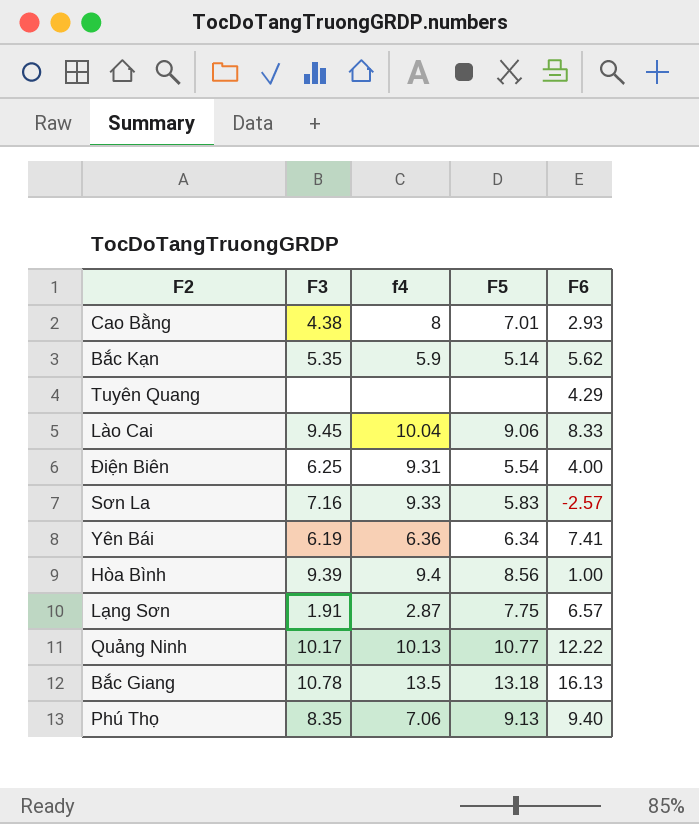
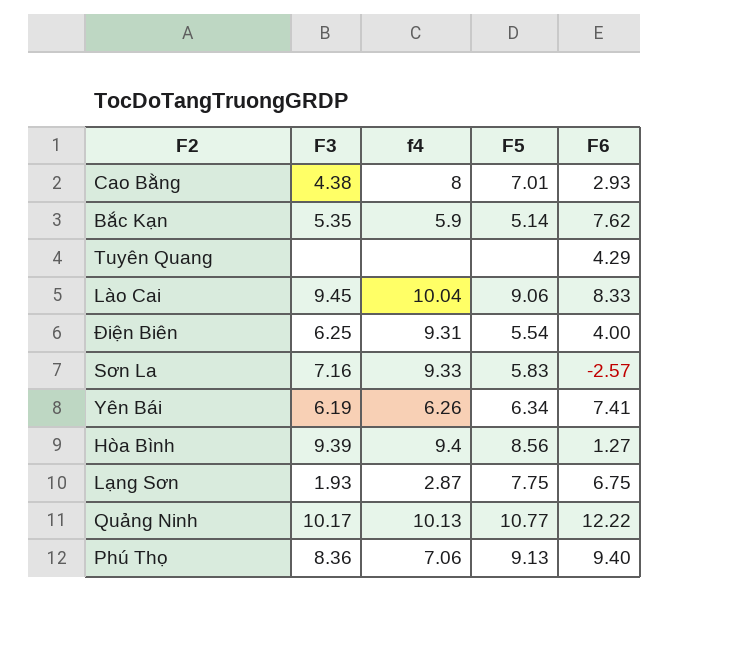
row Bắc Giang: 10.78 | 13.5 | 13.18 | 16.13 -> none
Bắc Kạn | F6: 5.62 -> 7.62
Yên Bái | f4: 6.36 -> 6.26
Hòa Bình | F6: 1.00 -> 1.27
Lạng Sơn | F3: 1.91 -> 1.93
Lạng Sơn | F6: 6.57 -> 6.75
Phú Thọ | F3: 8.35 -> 8.36

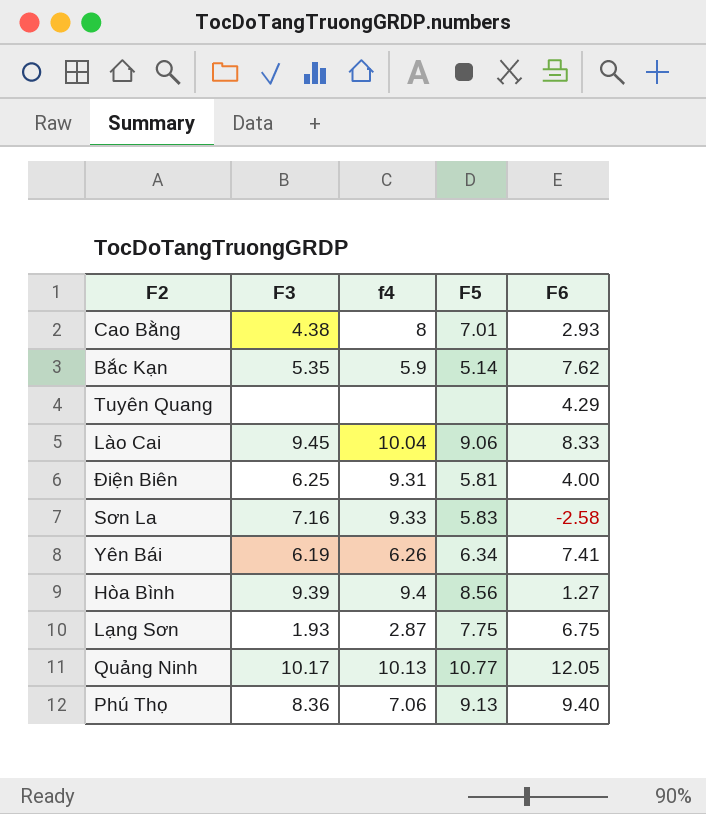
Điện Biên | F5: 5.54 -> 5.81
Sơn La | F6: -2.57 -> -2.58
Quảng Ninh | F6: 12.22 -> 12.05

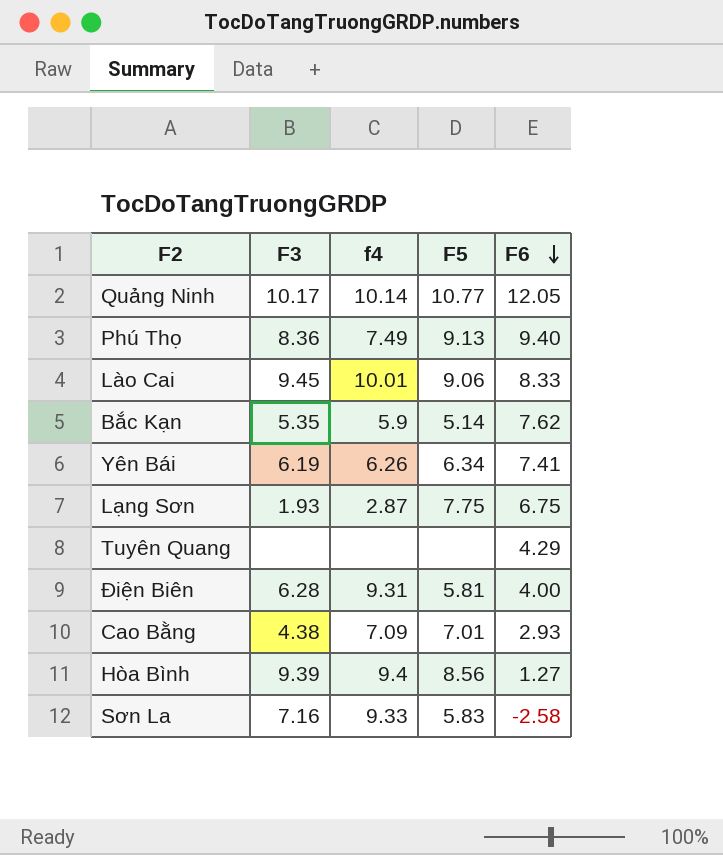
row order: none -> F6 descending
Quảng Ninh | f4: 10.13 -> 10.14
Phú Thọ | f4: 7.06 -> 7.49
Lào Cai | f4: 10.04 -> 10.01
Điện Biên | F3: 6.25 -> 6.28
Cao Bằng | f4: 8 -> 7.09

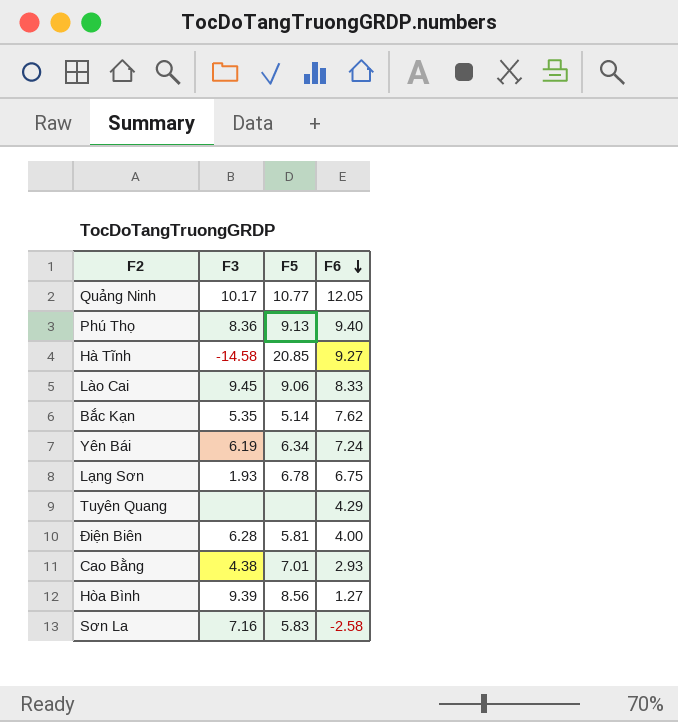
column f4 | position: 3 -> none
row Hà Tĩnh: none -> -14.58 | 20.85 | 9.27
Yên Bái | F6: 7.41 -> 7.24
Lạng Sơn | F5: 7.75 -> 6.78

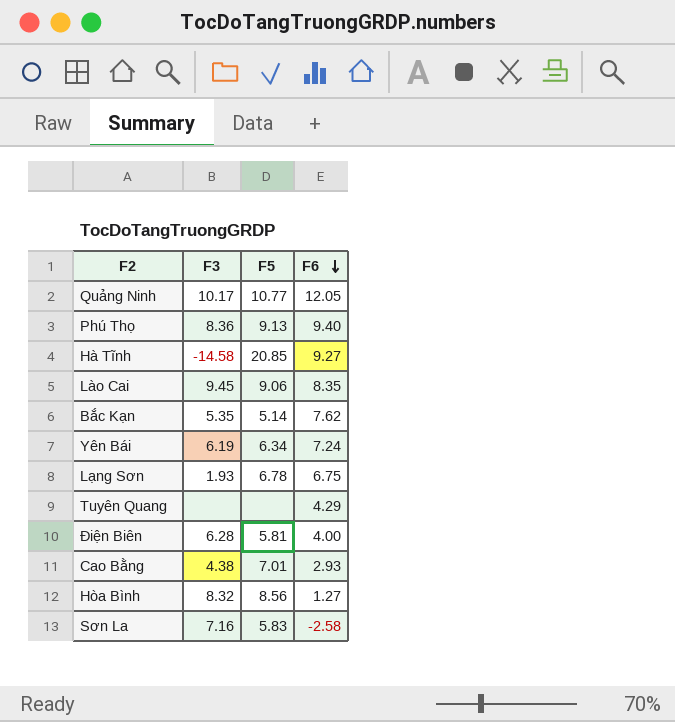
Lào Cai | F6: 8.33 -> 8.35
Hòa Bình | F3: 9.39 -> 8.32

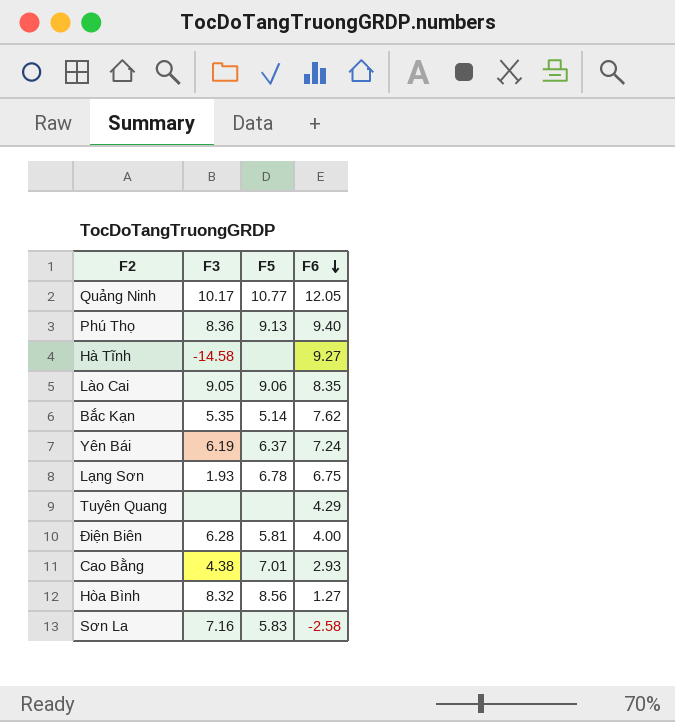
Hà Tĩnh | F5: 20.85 -> none
Lào Cai | F3: 9.45 -> 9.05
Yên Bái | F5: 6.34 -> 6.37

